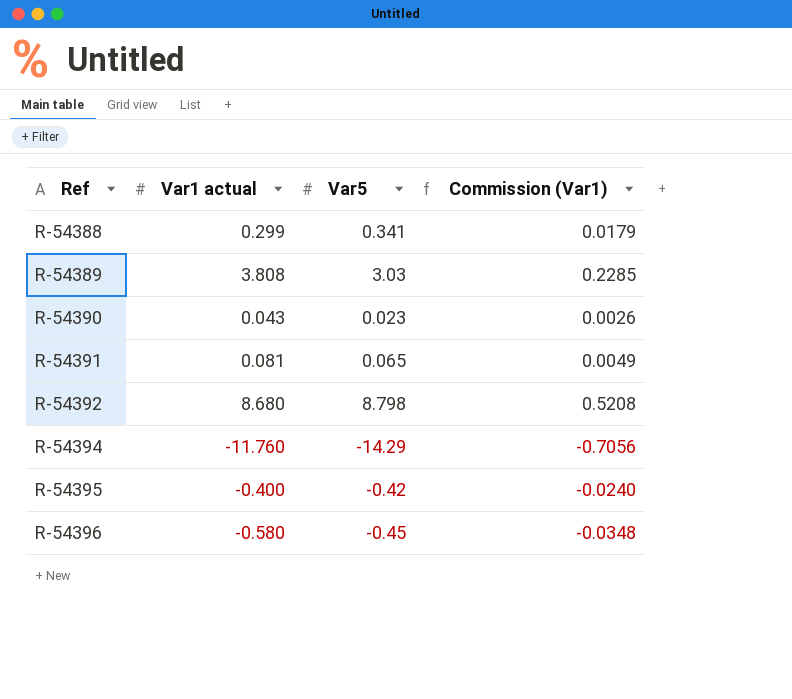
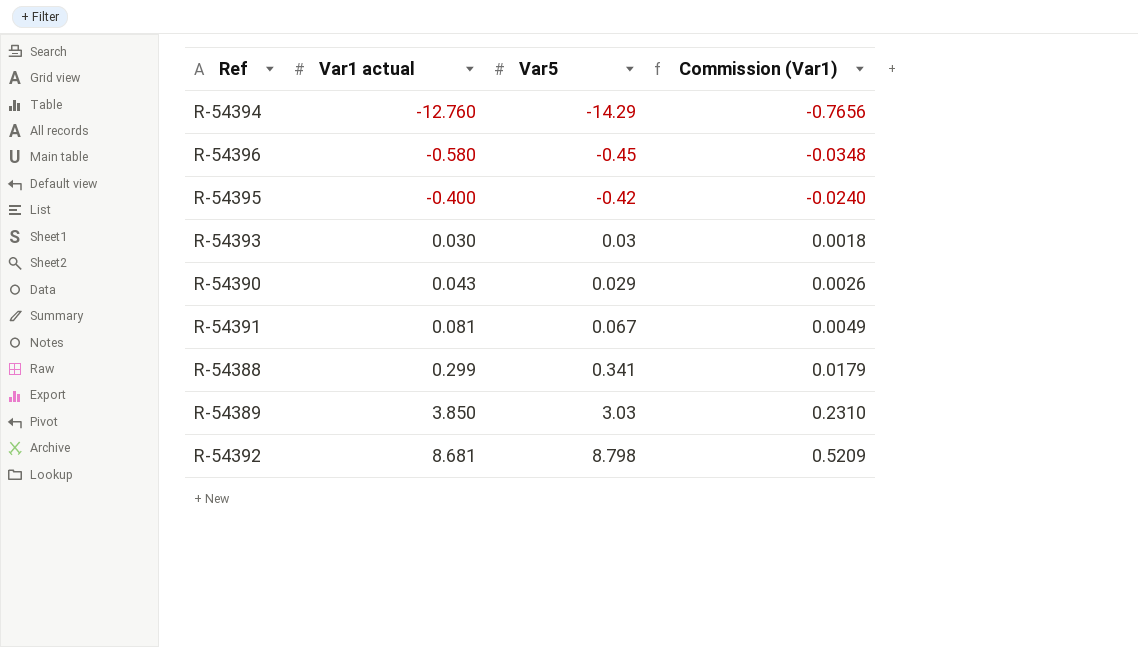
row order: Ref ascending -> Var1 actual ascending
R-54394 | Var1 actual: -11.760 -> -12.760
R-54394 | Commission (Var1): -0.7056 -> -0.7656
row R-54393: none -> 0.030 | 0.03 | 0.0018
R-54390 | Var5: 0.023 -> 0.029
R-54391 | Var5: 0.065 -> 0.067
R-54389 | Var1 actual: 3.808 -> 3.850
R-54389 | Commission (Var1): 0.2285 -> 0.2310
R-54392 | Var1 actual: 8.680 -> 8.681
R-54392 | Commission (Var1): 0.5208 -> 0.5209

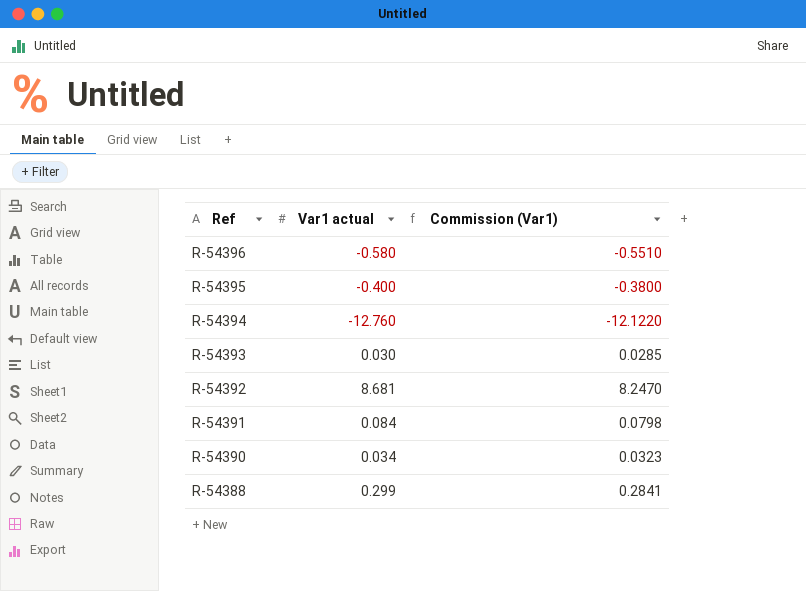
row order: Var1 actual ascending -> Ref descending
column Var5 | position: 3 -> none
column Commission (Var1) | formula: [Var1 actual] * 0.06 -> [Var1 actual] * 0.95
row R-54389: 3.850 | 3.03 | 0.2310 -> none
R-54391 | Var1 actual: 0.081 -> 0.084
R-54390 | Var1 actual: 0.043 -> 0.034

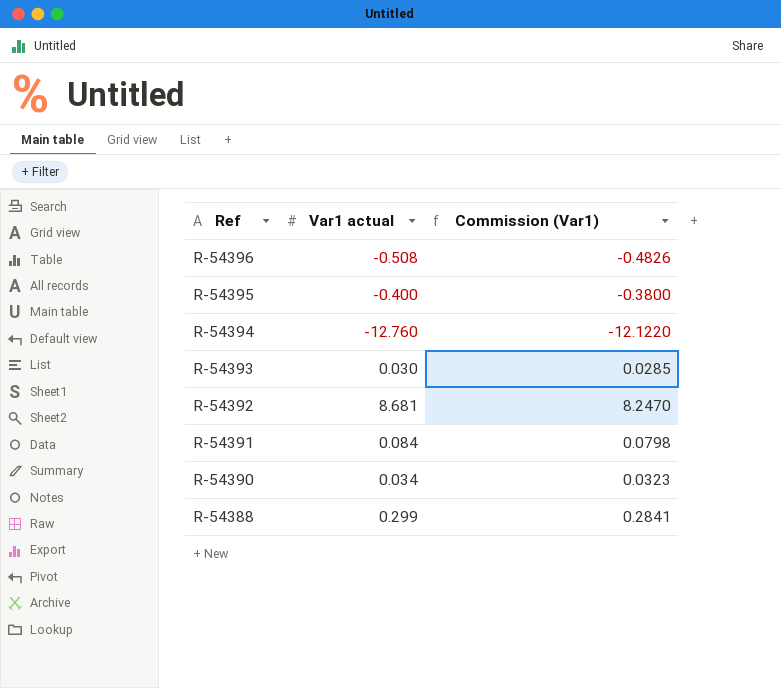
R-54396 | Var1 actual: -0.580 -> -0.508
R-54396 | Commission (Var1): -0.5510 -> -0.4826

